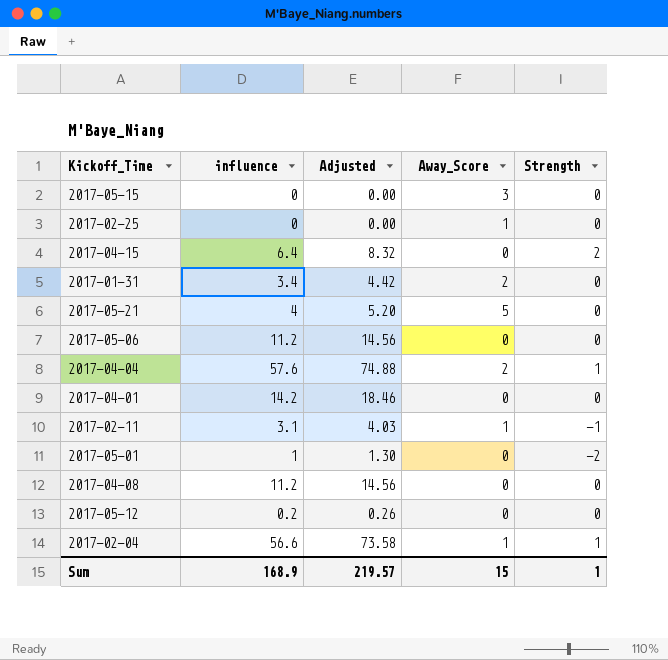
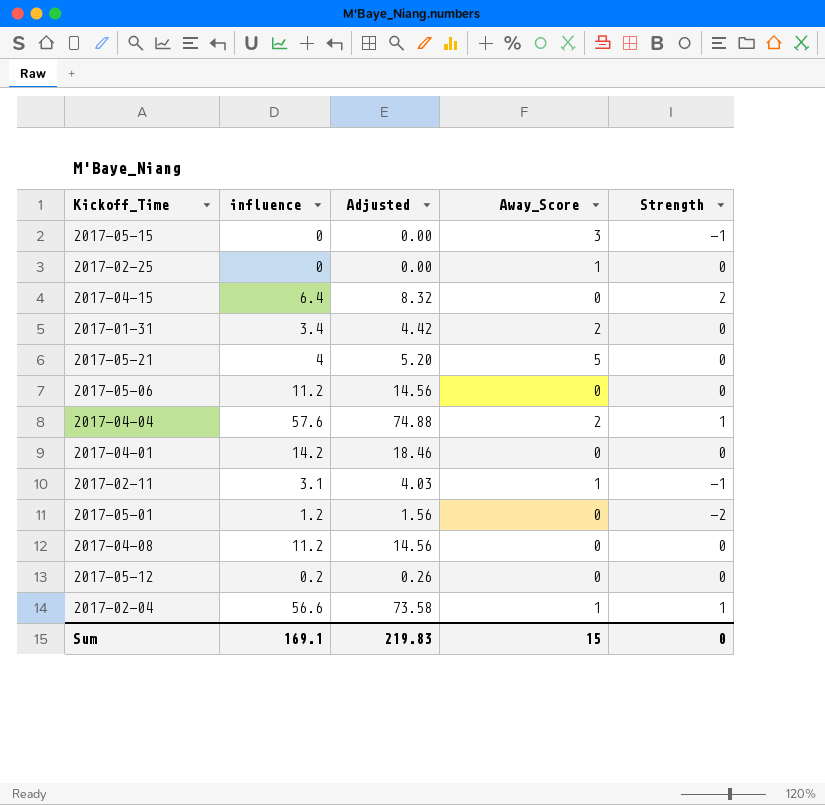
2017-05-15 | Strength: 0 -> -1
2017-05-01 | influence: 1 -> 1.2
2017-05-01 | Adjusted: 1.30 -> 1.56
Sum | influence: 168.9 -> 169.1
Sum | Adjusted: 219.57 -> 219.83
Sum | Strength: 1 -> 0

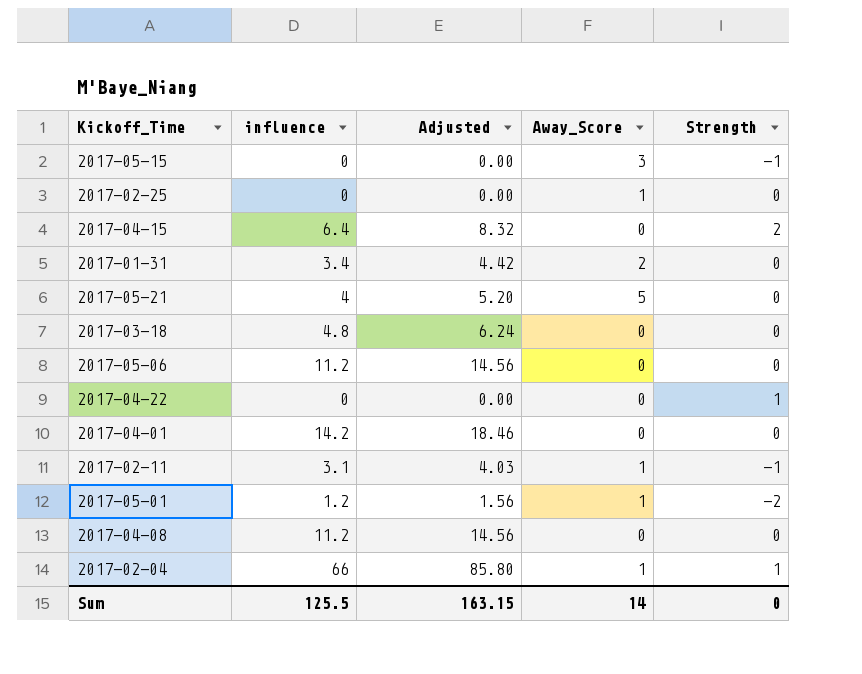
row 2017-04-04: 57.6 | 74.88 | 2 | 1 -> none
row 2017-05-12: 0.2 | 0.26 | 0 | 0 -> none
row 2017-03-18: none -> 4.8 | 6.24 | 0 | 0
row 2017-04-22: none -> 0 | 0.00 | 0 | 1
2017-05-01 | Away_Score: 0 -> 1
2017-02-04 | influence: 56.6 -> 66
2017-02-04 | Adjusted: 73.58 -> 85.80
Sum | influence: 169.1 -> 125.5
Sum | Adjusted: 219.83 -> 163.15
Sum | Away_Score: 15 -> 14

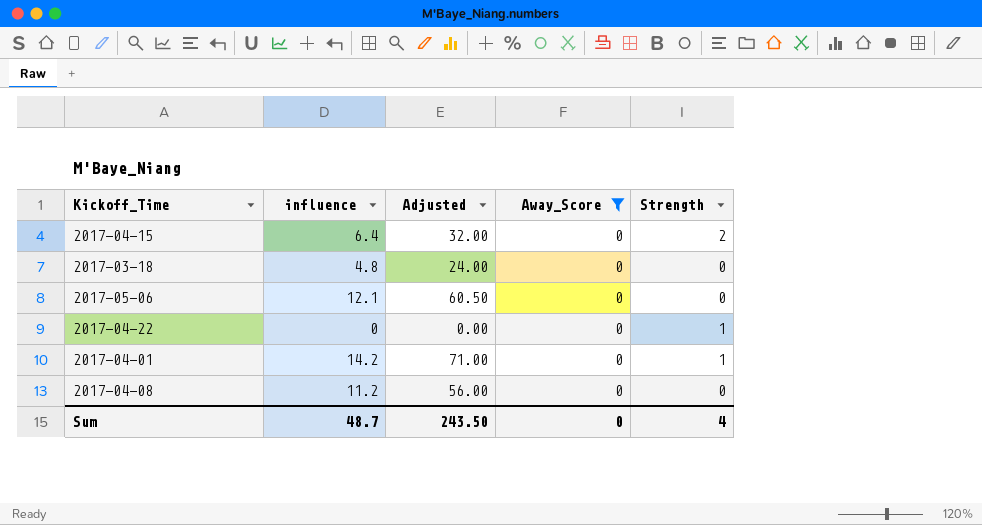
filter: none -> Away_Score = 0
column Adjusted | formula: [influence] * 1.3 -> [influence] * 5
2017-05-06 | influence: 11.2 -> 12.1
2017-04-01 | Strength: 0 -> 1
Sum | influence: 125.5 -> 48.7
Sum | Adjusted: 163.15 -> 243.50
Sum | Away_Score: 14 -> 0
Sum | Strength: 0 -> 4

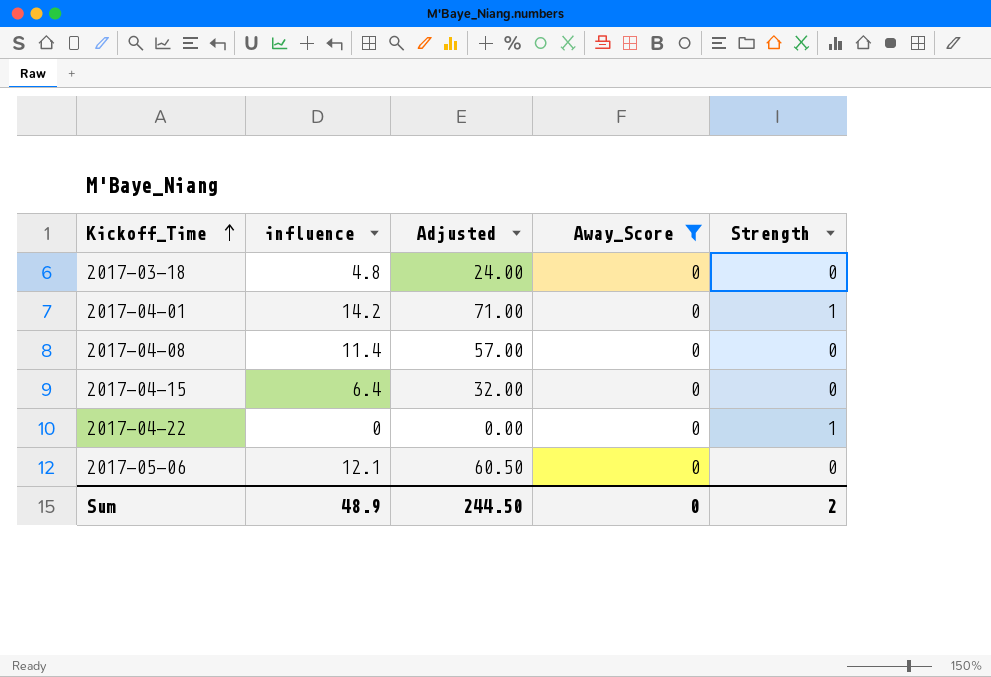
row order: none -> Kickoff_Time ascending
2017-04-08 | influence: 11.2 -> 11.4
2017-04-08 | Adjusted: 56.00 -> 57.00
2017-04-15 | Strength: 2 -> 0
Sum | influence: 48.7 -> 48.9
Sum | Adjusted: 243.50 -> 244.50
Sum | Strength: 4 -> 2

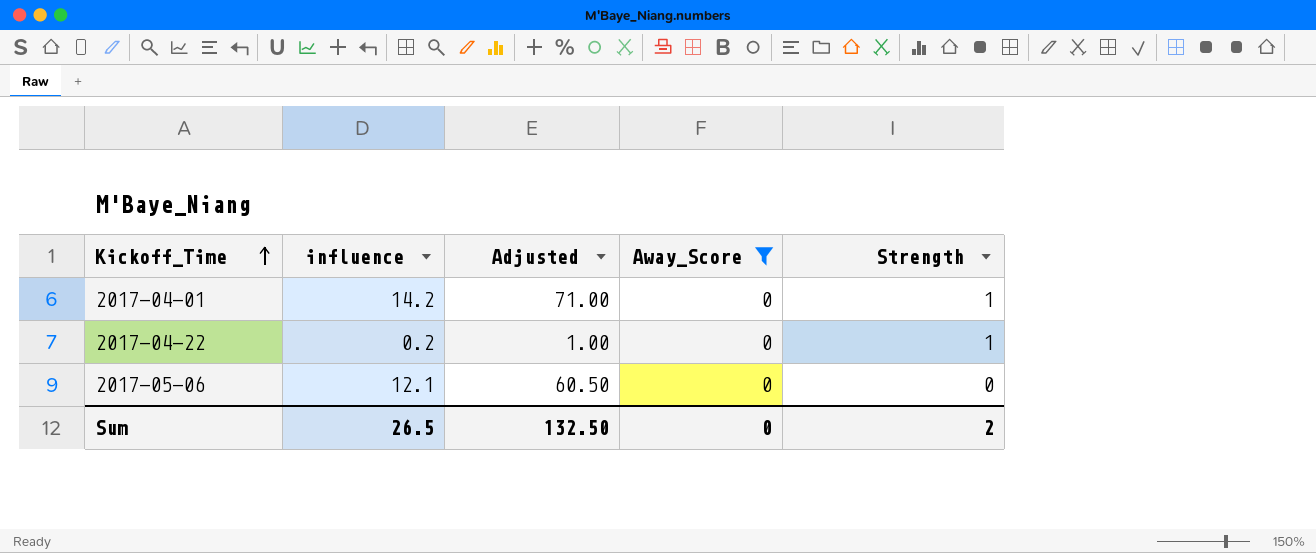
row 2017-03-18: 4.8 | 24.00 | 0 | 0 -> none
row 2017-04-08: 11.4 | 57.00 | 0 | 0 -> none
row 2017-04-15: 6.4 | 32.00 | 0 | 0 -> none
2017-04-22 | influence: 0 -> 0.2
2017-04-22 | Adjusted: 0.00 -> 1.00
Sum | influence: 48.9 -> 26.5
Sum | Adjusted: 244.50 -> 132.50

